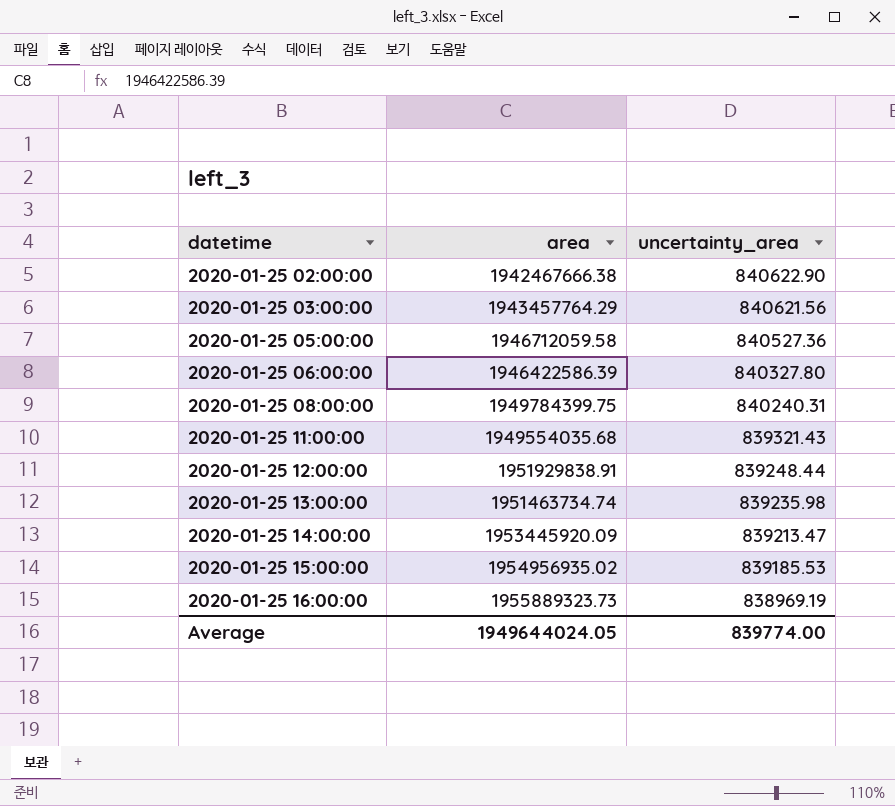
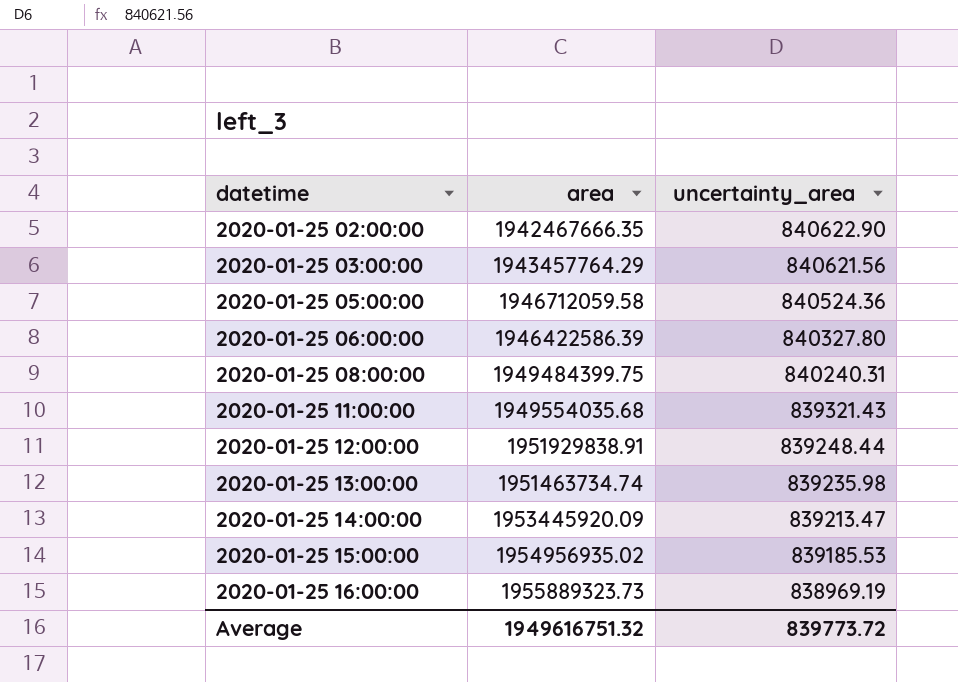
2020-01-25 02:00:00 | area: 1942467666.38 -> 1942467666.35
2020-01-25 05:00:00 | uncertainty_area: 840527.36 -> 840524.36
2020-01-25 08:00:00 | area: 1949784399.75 -> 1949484399.75
Average | area: 1949644024.05 -> 1949616751.32
Average | uncertainty_area: 839774.00 -> 839773.72

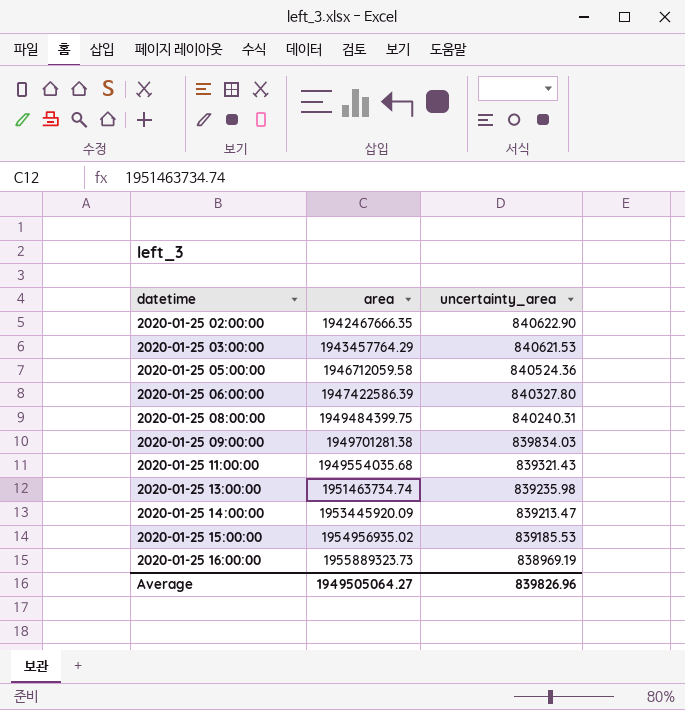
row 2020-01-25 12:00:00: 1951929838.91 | 839248.44 -> none
2020-01-25 03:00:00 | uncertainty_area: 840621.56 -> 840621.53
2020-01-25 06:00:00 | area: 1946422586.39 -> 1947422586.39
row 2020-01-25 09:00:00: none -> 1949701281.38 | 839834.03
Average | area: 1949616751.32 -> 1949505064.27
Average | uncertainty_area: 839773.72 -> 839826.96

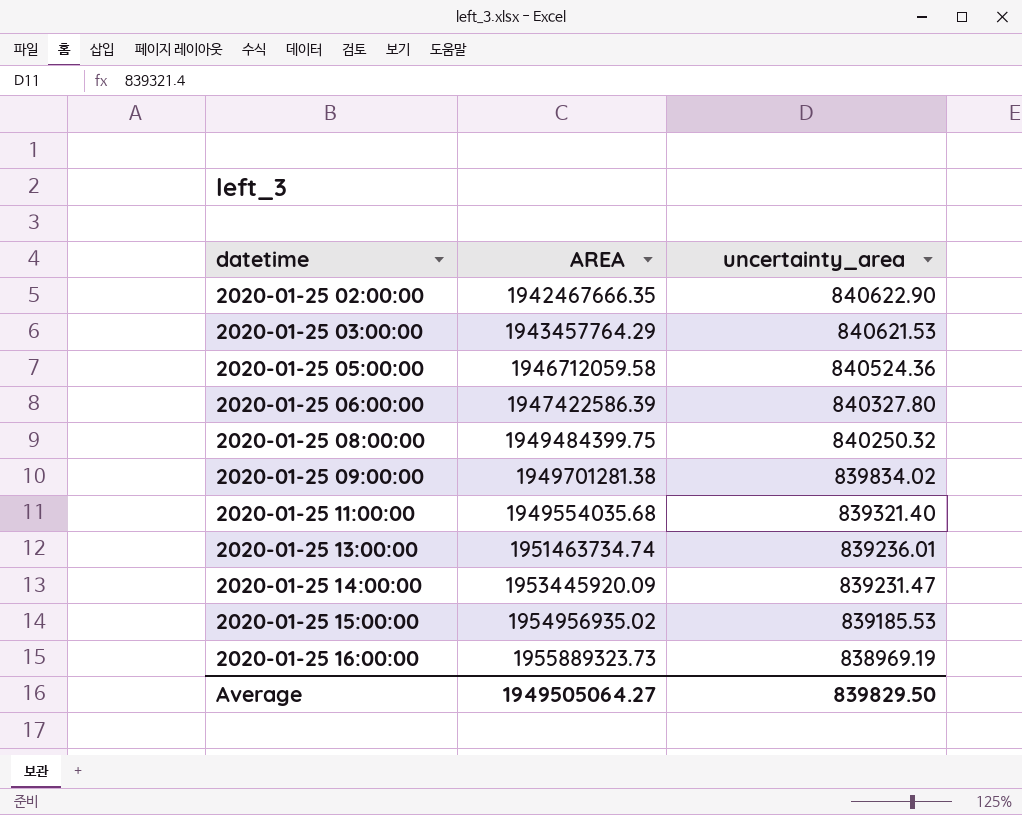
column name: area -> AREA
2020-01-25 08:00:00 | uncertainty_area: 840240.31 -> 840250.32
2020-01-25 09:00:00 | uncertainty_area: 839834.03 -> 839834.02
2020-01-25 11:00:00 | uncertainty_area: 839321.43 -> 839321.40
2020-01-25 13:00:00 | uncertainty_area: 839235.98 -> 839236.01
2020-01-25 14:00:00 | uncertainty_area: 839213.47 -> 839231.47
Average | uncertainty_area: 839826.96 -> 839829.50

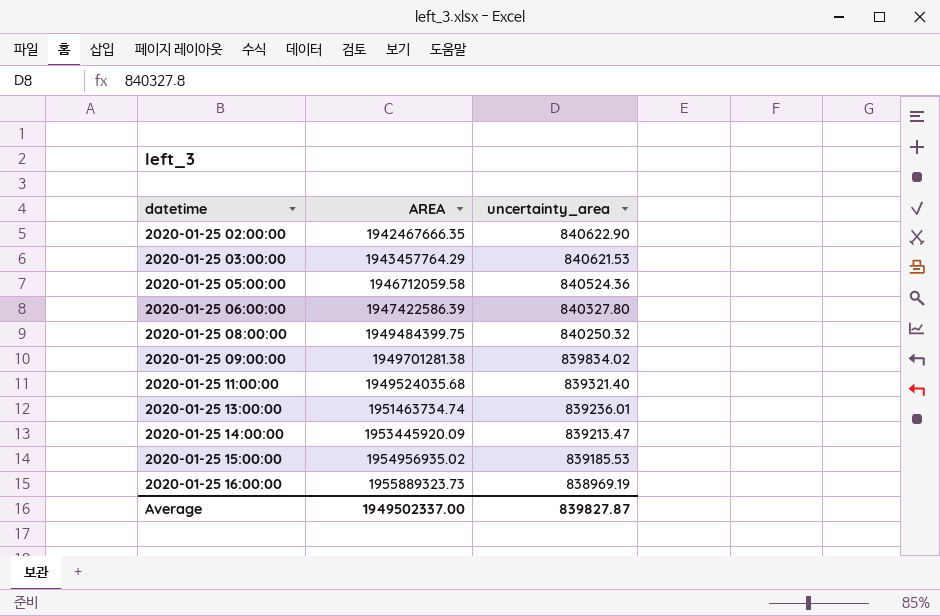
2020-01-25 11:00:00 | AREA: 1949554035.68 -> 1949524035.68
2020-01-25 14:00:00 | uncertainty_area: 839231.47 -> 839213.47
Average | AREA: 1949505064.27 -> 1949502337.00
Average | uncertainty_area: 839829.50 -> 839827.87

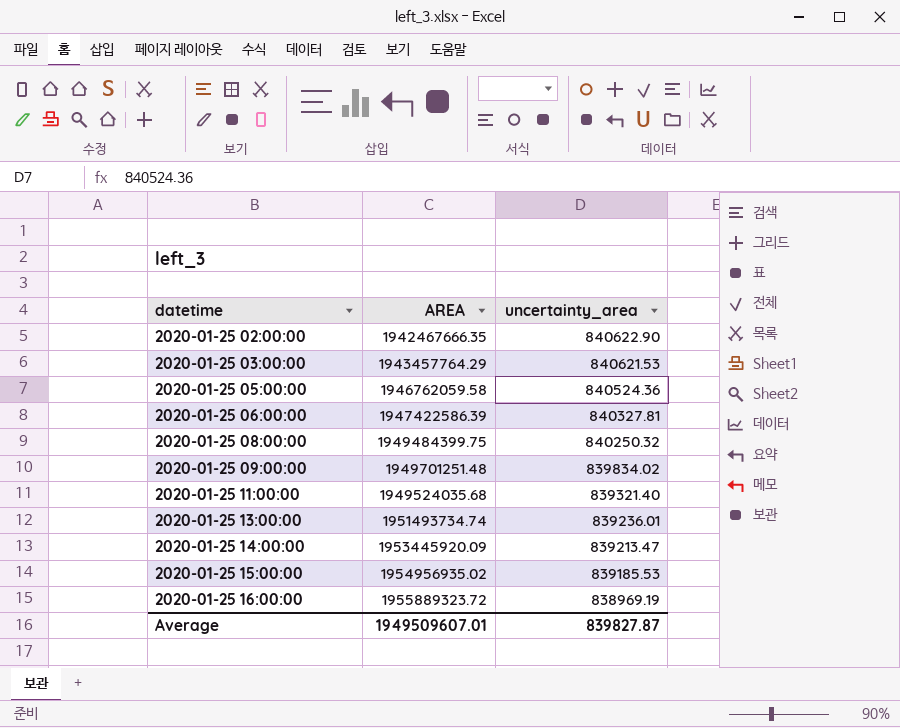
2020-01-25 05:00:00 | AREA: 1946712059.58 -> 1946762059.58
2020-01-25 06:00:00 | uncertainty_area: 840327.80 -> 840327.81
2020-01-25 09:00:00 | AREA: 1949701281.38 -> 1949701251.48
2020-01-25 13:00:00 | AREA: 1951463734.74 -> 1951493734.74
2020-01-25 16:00:00 | AREA: 1955889323.73 -> 1955889323.72
Average | AREA: 1949502337.00 -> 1949509607.01

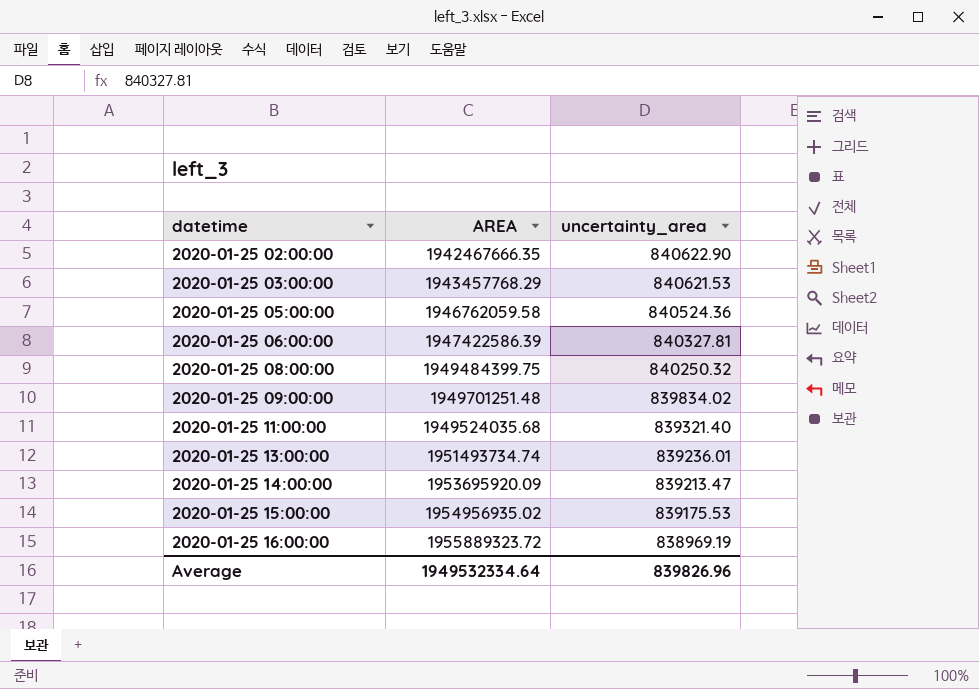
2020-01-25 03:00:00 | AREA: 1943457764.29 -> 1943457768.29
2020-01-25 14:00:00 | AREA: 1953445920.09 -> 1953695920.09
2020-01-25 15:00:00 | uncertainty_area: 839185.53 -> 839175.53
Average | AREA: 1949509607.01 -> 1949532334.64
Average | uncertainty_area: 839827.87 -> 839826.96

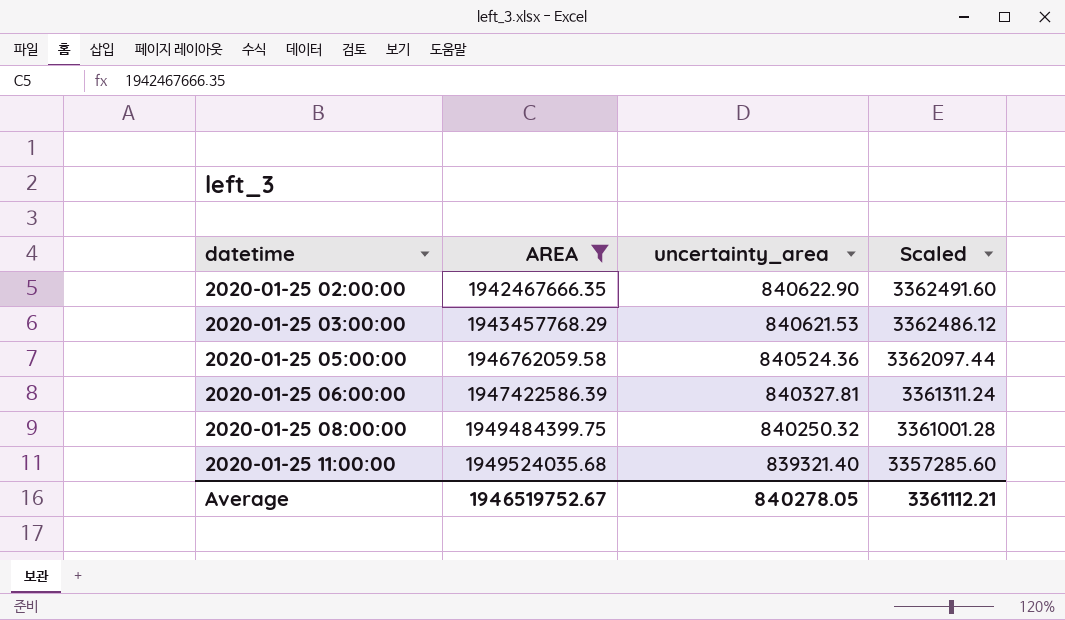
filter: none -> AREA <= 1949524035.68
column Scaled | formula: none -> [uncertainty_area] * 4
Average | AREA: 1949532334.64 -> 1946519752.67
Average | uncertainty_area: 839826.96 -> 840278.05

